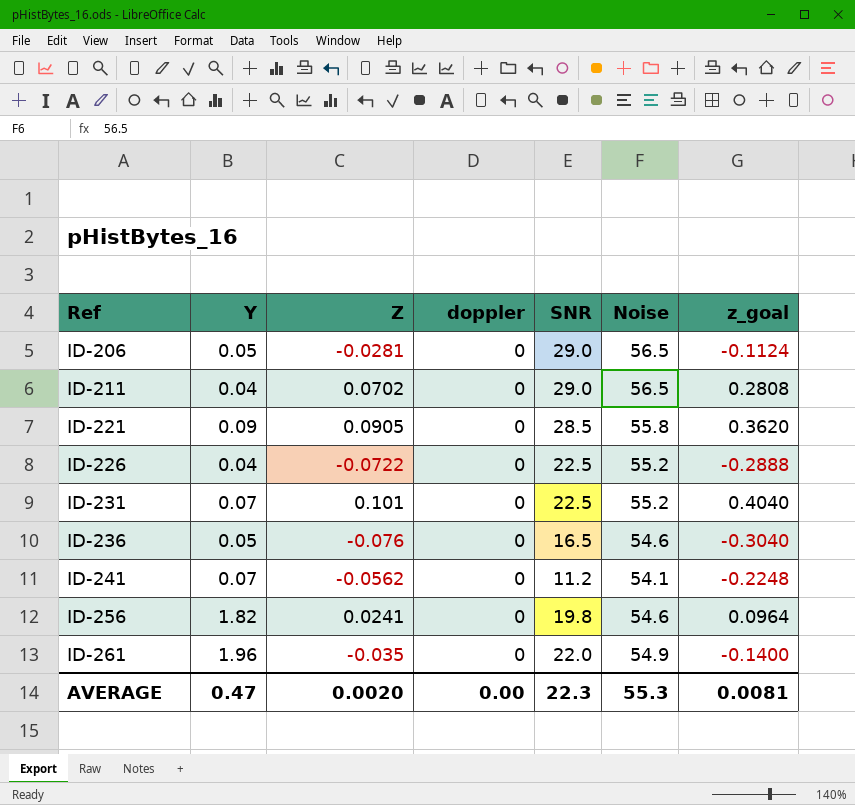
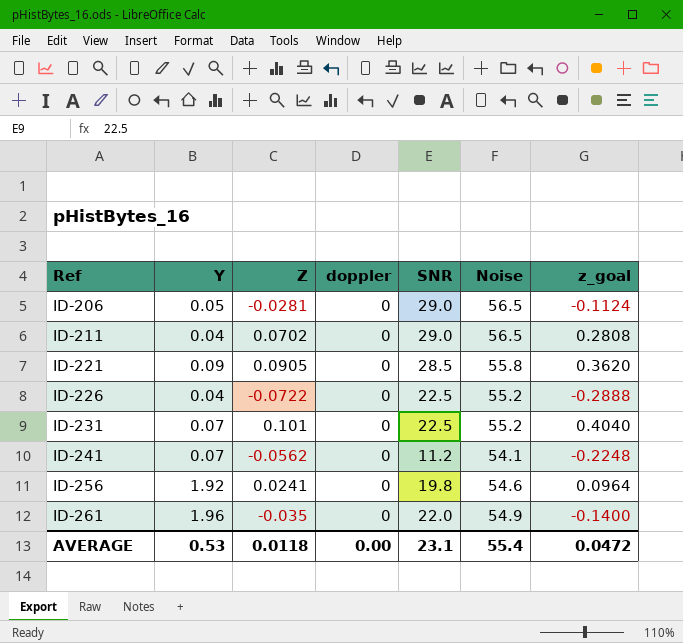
row ID-236: 0.05 | -0.076 | 0 | 16.5 | 54.6 | -0.3040 -> none
ID-256 | Y: 1.82 -> 1.92
AVERAGE | Y: 0.47 -> 0.53
AVERAGE | Z: 0.0020 -> 0.0118
AVERAGE | SNR: 22.3 -> 23.1
AVERAGE | Noise: 55.3 -> 55.4
AVERAGE | z_goal: 0.0081 -> 0.0472

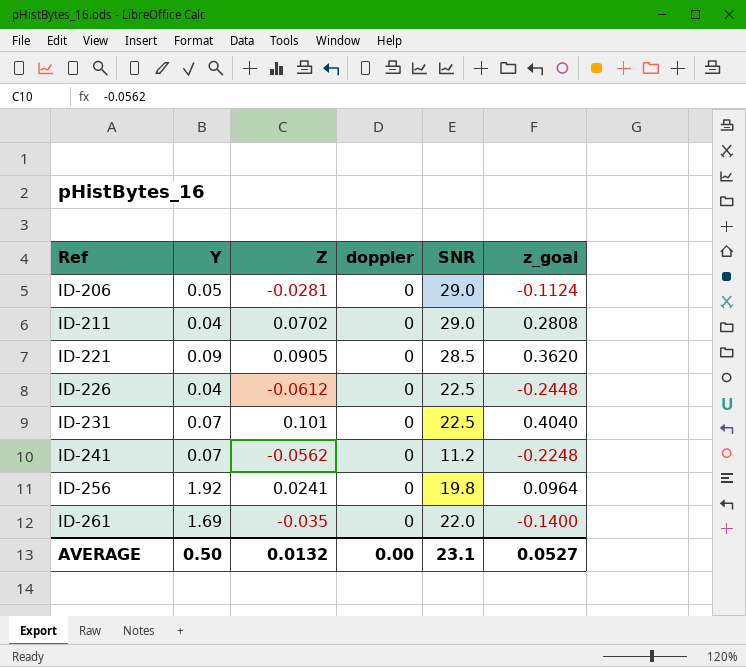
column Noise | position: 6 -> none
ID-226 | Z: -0.0722 -> -0.0612
ID-226 | z_goal: -0.2888 -> -0.2448
ID-261 | Y: 1.96 -> 1.69
AVERAGE | Y: 0.53 -> 0.50
AVERAGE | Z: 0.0118 -> 0.0132
AVERAGE | z_goal: 0.0472 -> 0.0527

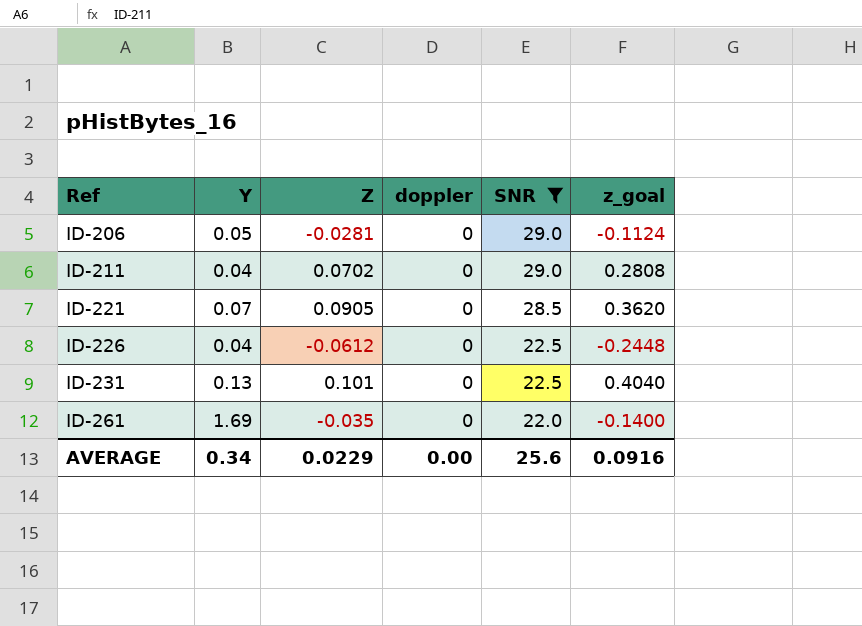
filter: none -> SNR >= 22.0
ID-221 | Y: 0.09 -> 0.07
ID-231 | Y: 0.07 -> 0.13
AVERAGE | Y: 0.50 -> 0.34
AVERAGE | Z: 0.0132 -> 0.0229
AVERAGE | SNR: 23.1 -> 25.6
AVERAGE | z_goal: 0.0527 -> 0.0916

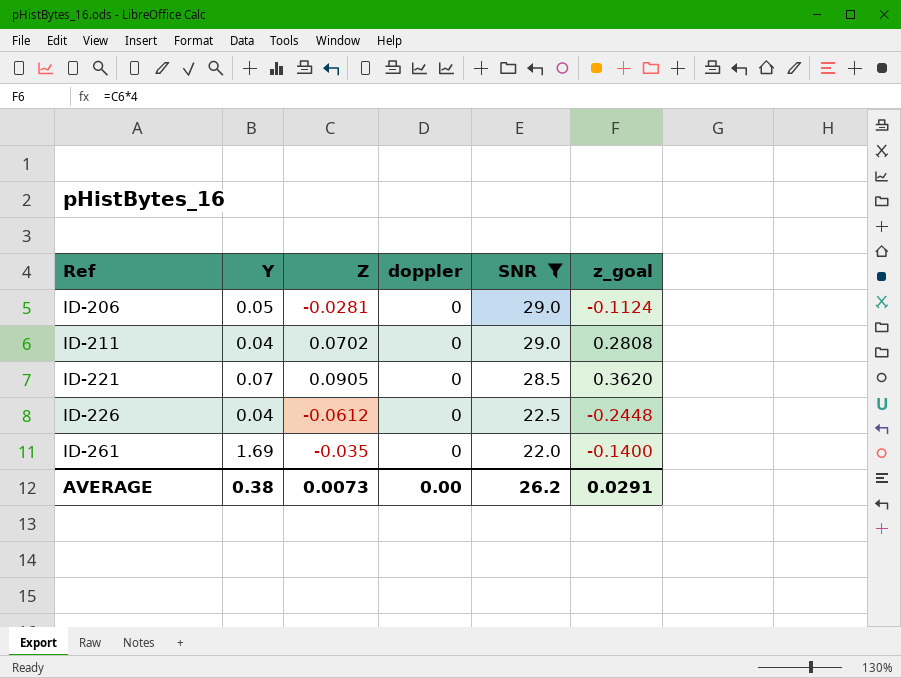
row ID-231: 0.13 | 0.101 | 0 | 22.5 | 0.4040 -> none
AVERAGE | Y: 0.34 -> 0.38
AVERAGE | Z: 0.0229 -> 0.0073
AVERAGE | SNR: 25.6 -> 26.2
AVERAGE | z_goal: 0.0916 -> 0.0291

